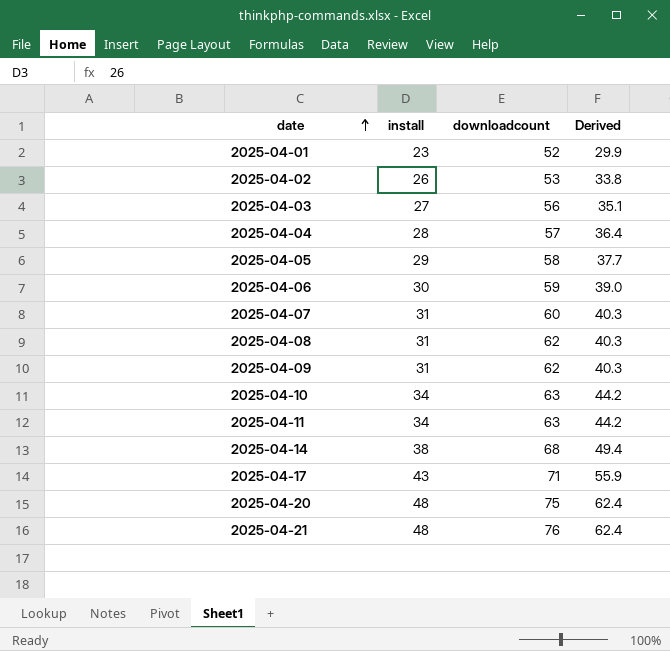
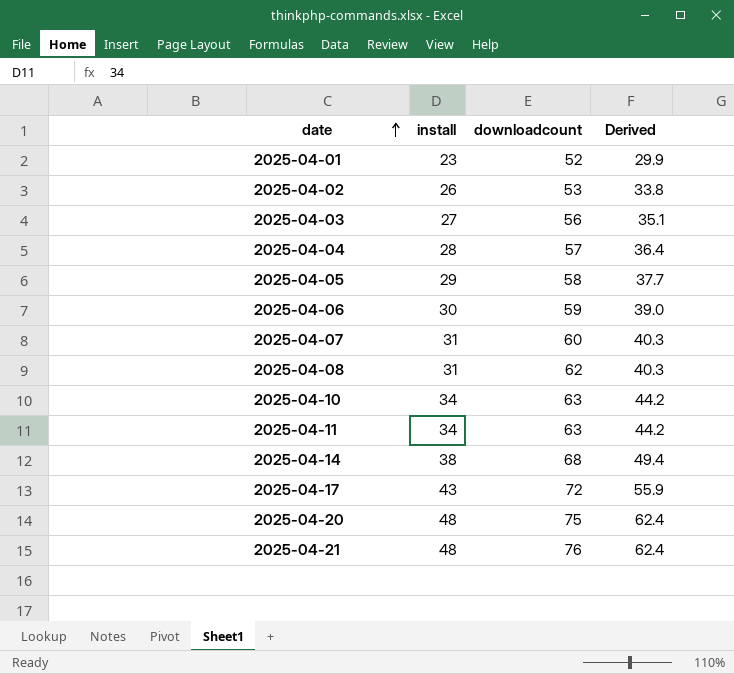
row 2025-04-09: 31 | 62 | 40.3 -> none
2025-04-17 | downloadcount: 71 -> 72

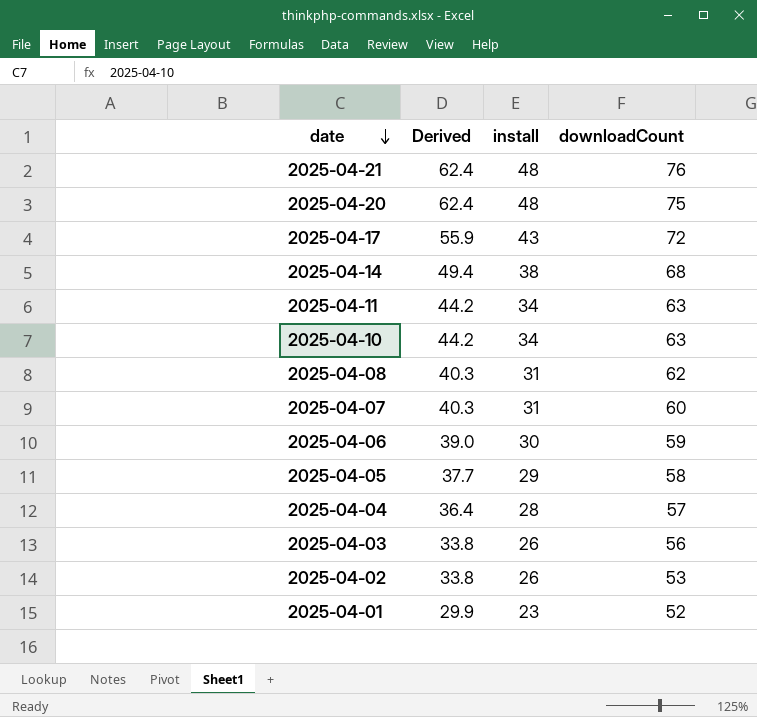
row order: date ascending -> date descending
column Derived | position: 4 -> 2
column name: downloadcount -> downloadCount
2025-04-03 | Derived: 35.1 -> 33.8
2025-04-03 | install: 27 -> 26

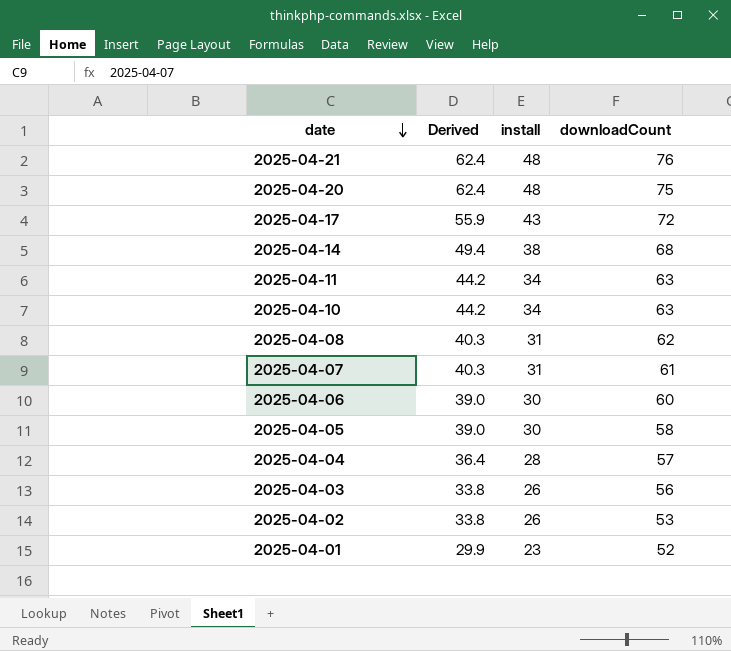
2025-04-07 | downloadCount: 60 -> 61
2025-04-06 | downloadCount: 59 -> 60
2025-04-05 | Derived: 37.7 -> 39.0
2025-04-05 | install: 29 -> 30

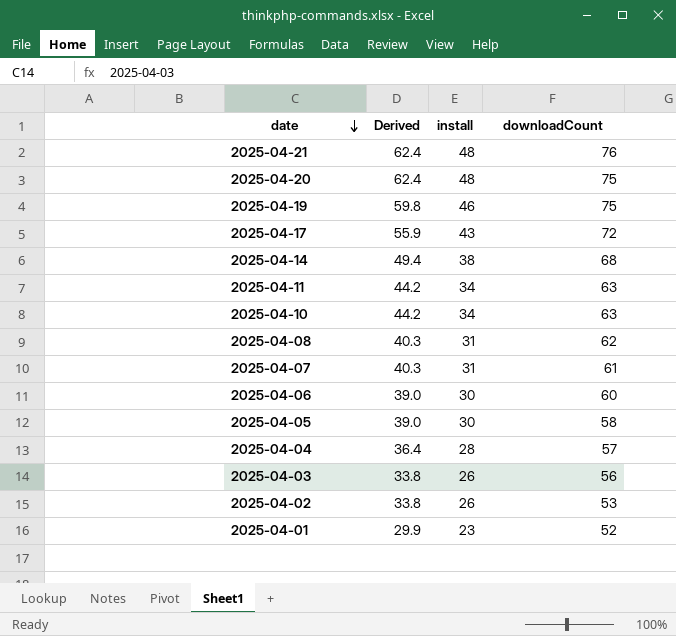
row 2025-04-19: none -> 59.8 | 46 | 75

